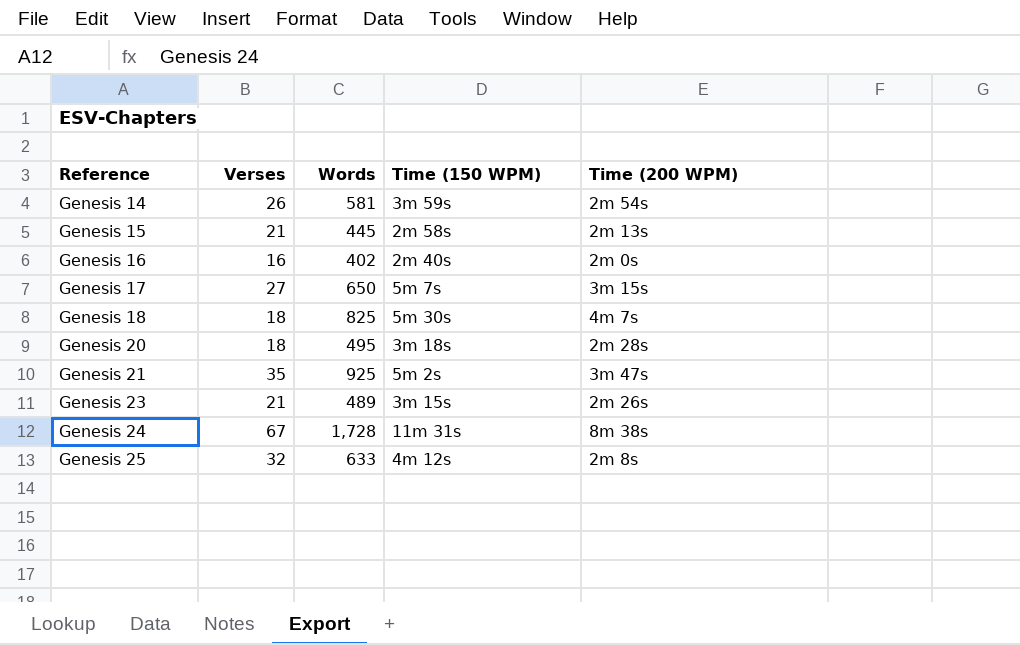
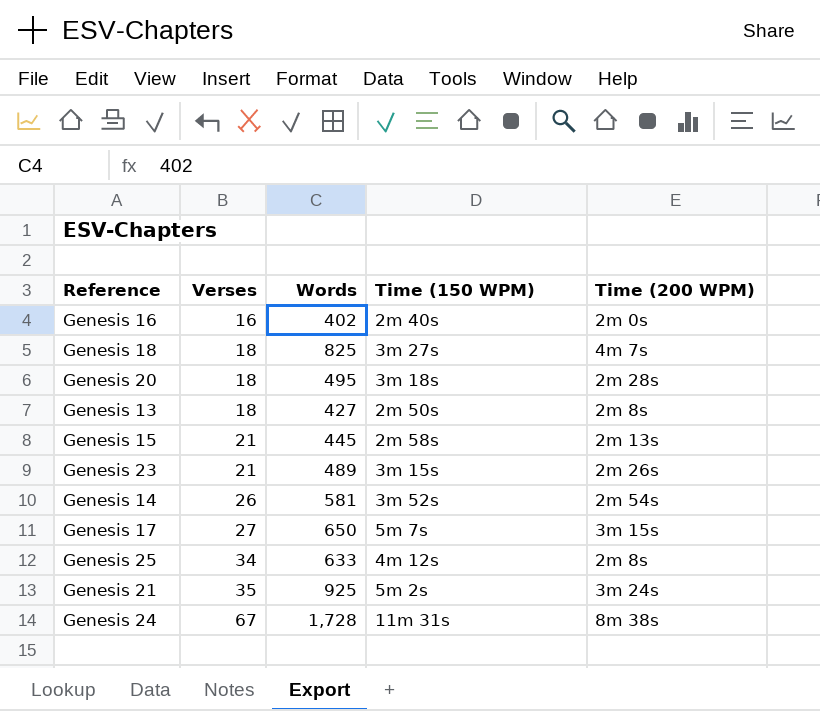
row order: Reference ascending -> Verses ascending
Genesis 18 | Time (150 WPM): 5m 30s -> 3m 27s
row Genesis 13: none -> 18 | 427 | 2m 50s | 2m 8s
Genesis 14 | Time (150 WPM): 3m 59s -> 3m 52s
Genesis 25 | Verses: 32 -> 34
Genesis 21 | Time (200 WPM): 3m 47s -> 3m 24s

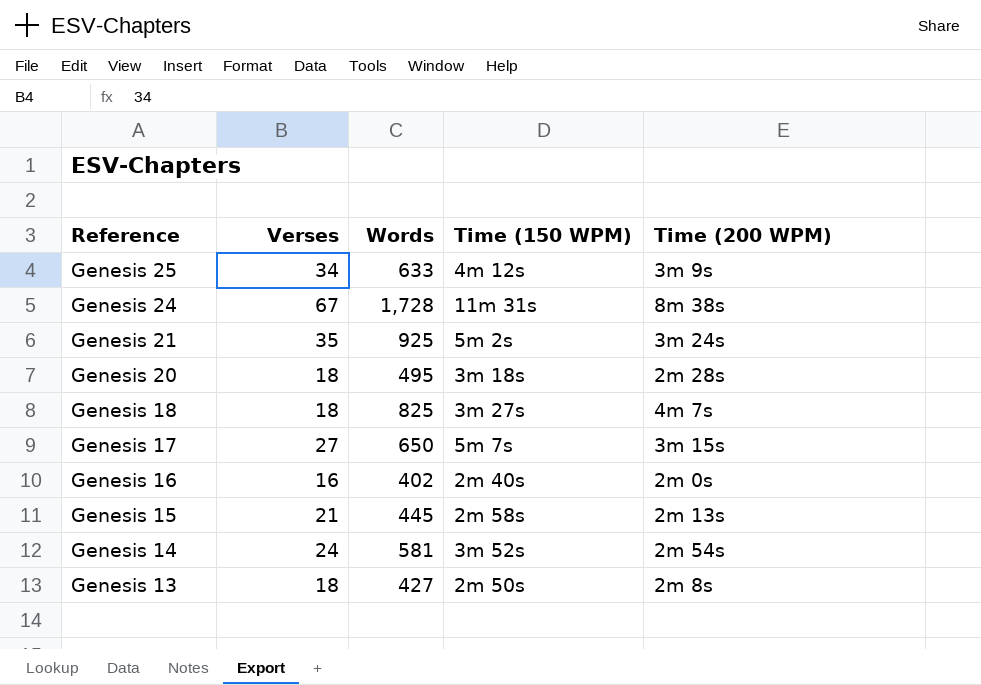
row order: Verses ascending -> Reference descending
row Genesis 23: 21 | 489 | 3m 15s | 2m 26s -> none
Genesis 25 | Time (200 WPM): 2m 8s -> 3m 9s
Genesis 14 | Verses: 26 -> 24

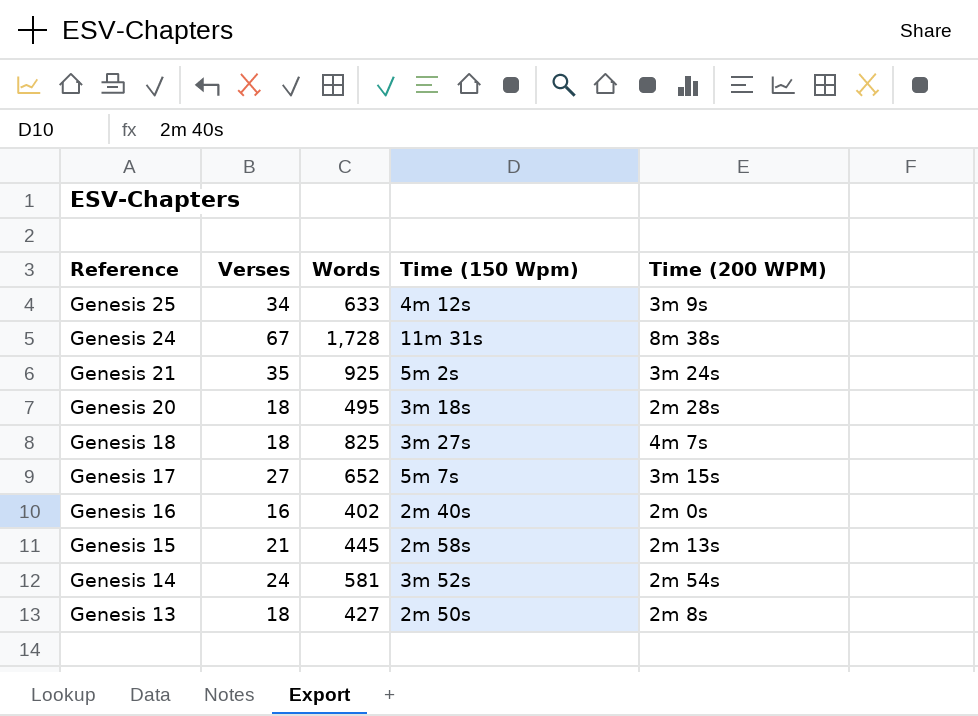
column name: Time (150 WPM) -> Time (150 Wpm)
Genesis 17 | Words: 650 -> 652

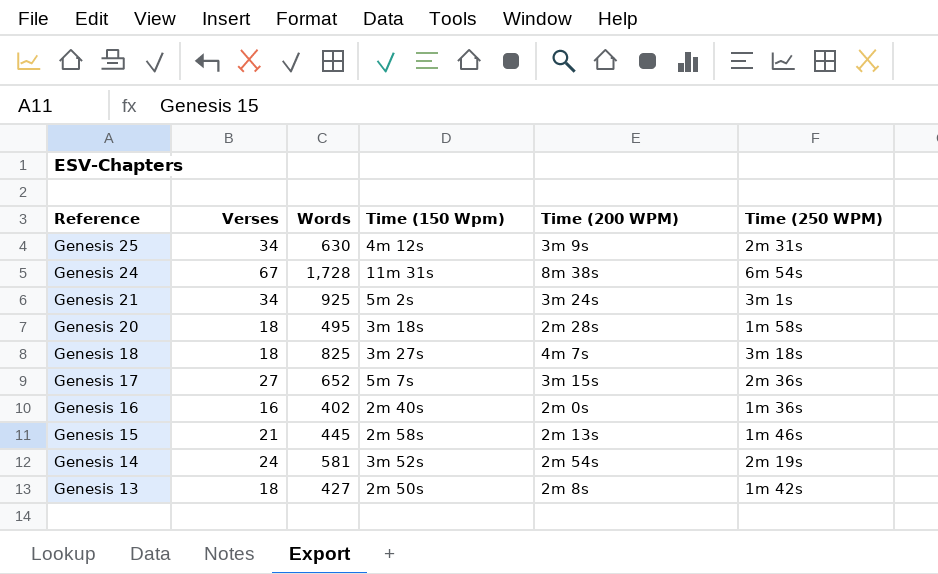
column Time (250 WPM) | position: none -> 6
Genesis 25 | Words: 633 -> 630
Genesis 21 | Verses: 35 -> 34

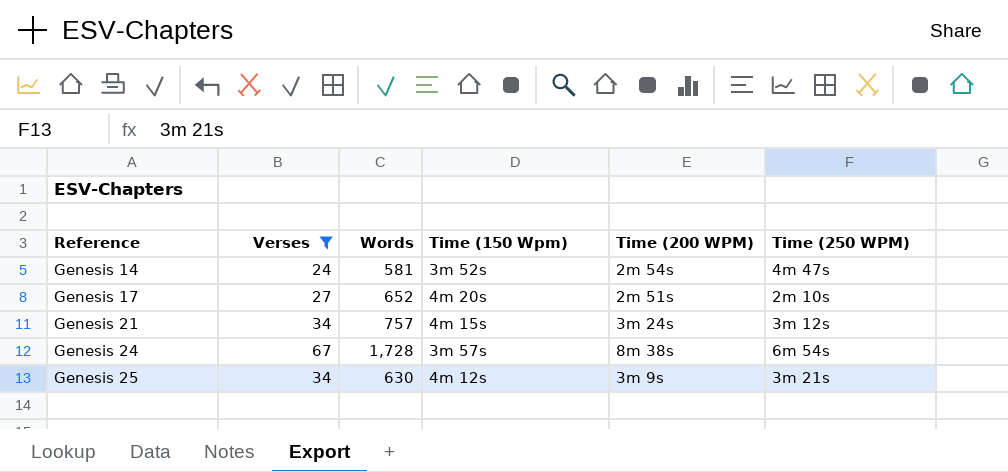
filter: none -> Verses >= 24
row order: Reference descending -> Reference ascending
Genesis 14 | Time (250 WPM): 2m 19s -> 4m 47s
Genesis 17 | Time (150 Wpm): 5m 7s -> 4m 20s
Genesis 17 | Time (200 WPM): 3m 15s -> 2m 51s
Genesis 17 | Time (250 WPM): 2m 36s -> 2m 10s
Genesis 21 | Words: 925 -> 757
Genesis 21 | Time (150 Wpm): 5m 2s -> 4m 15s
Genesis 21 | Time (250 WPM): 3m 1s -> 3m 12s
Genesis 24 | Time (150 Wpm): 11m 31s -> 3m 57s
Genesis 25 | Time (250 WPM): 2m 31s -> 3m 21s

